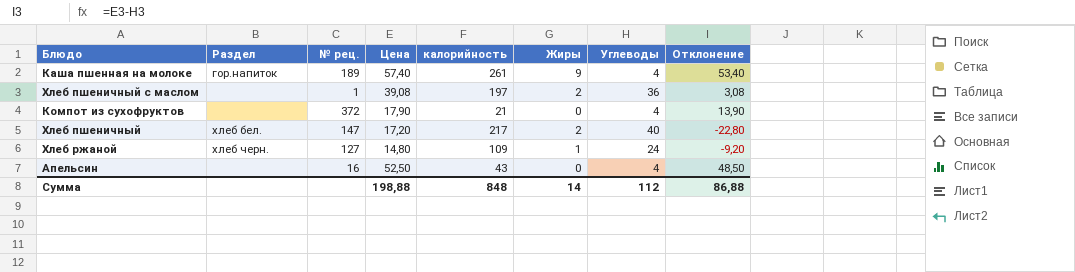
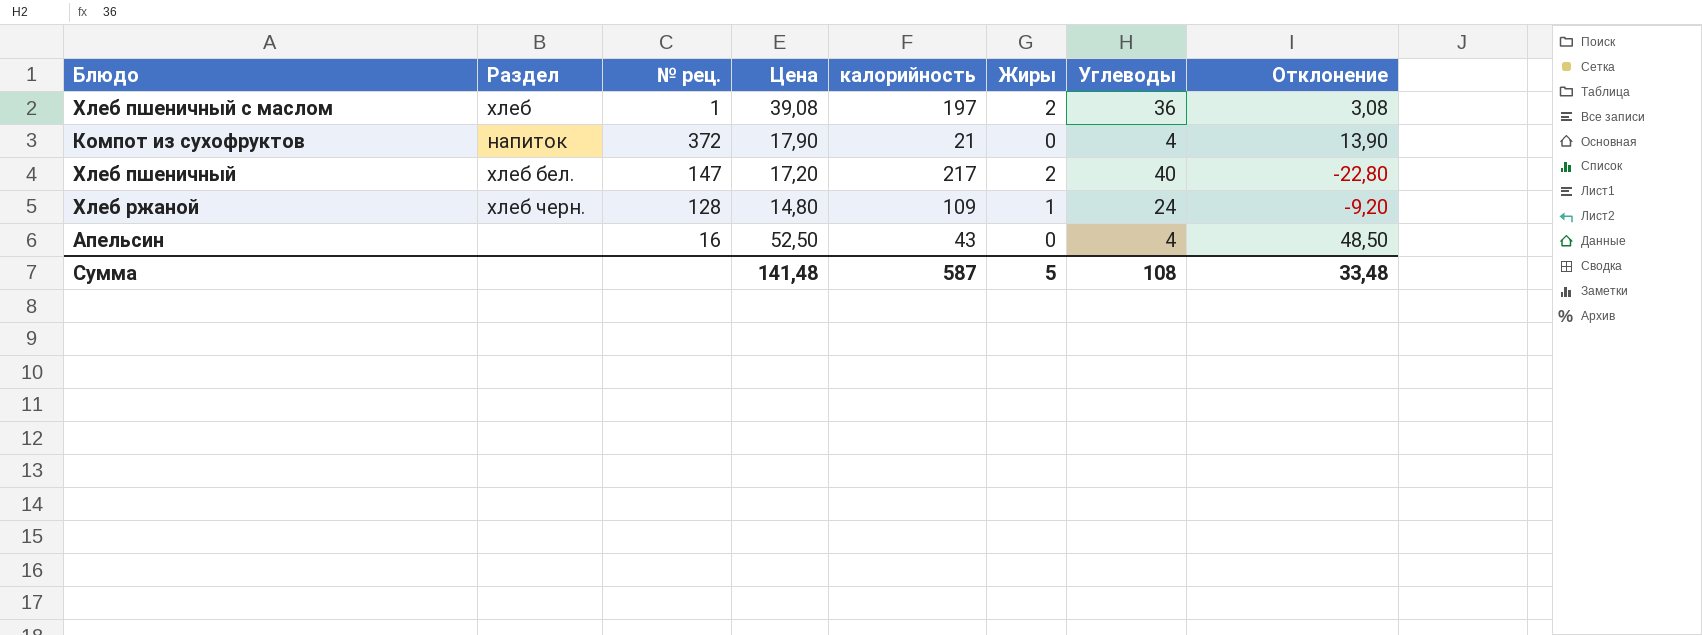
row Каша пшенная на молоке: гор.напиток | 189 | 57,40 | 261 | 9 | 4 | 53,40 -> none
Хлеб пшеничный с маслом | Раздел: none -> хлеб
Компот из сухофруктов | Раздел: none -> напиток
Хлеб ржаной | № рец.: 127 -> 128
Сумма | Цена: 198,88 -> 141,48
Сумма | калорийность: 848 -> 587
Сумма | Жиры: 14 -> 5
Сумма | Углеводы: 112 -> 108
Сумма | Отклонение: 86,88 -> 33,48

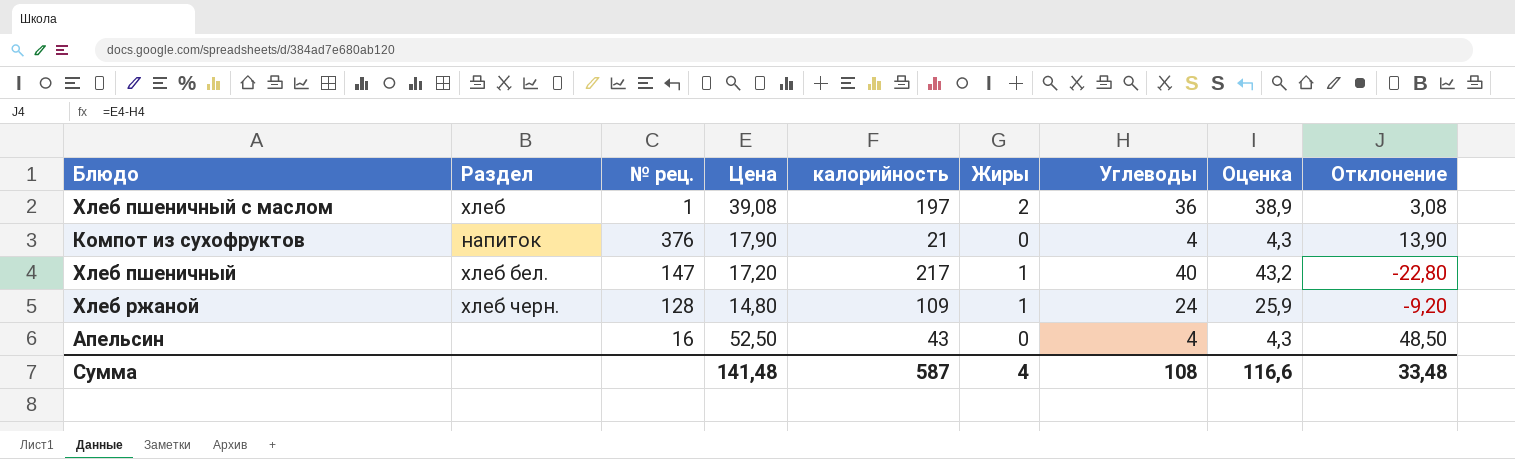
column Оценка | formula: none -> [Углеводы] * 1,08
Компот из сухофруктов | № рец.: 372 -> 376
Хлеб пшеничный | Жиры: 2 -> 1
Сумма | Жиры: 5 -> 4

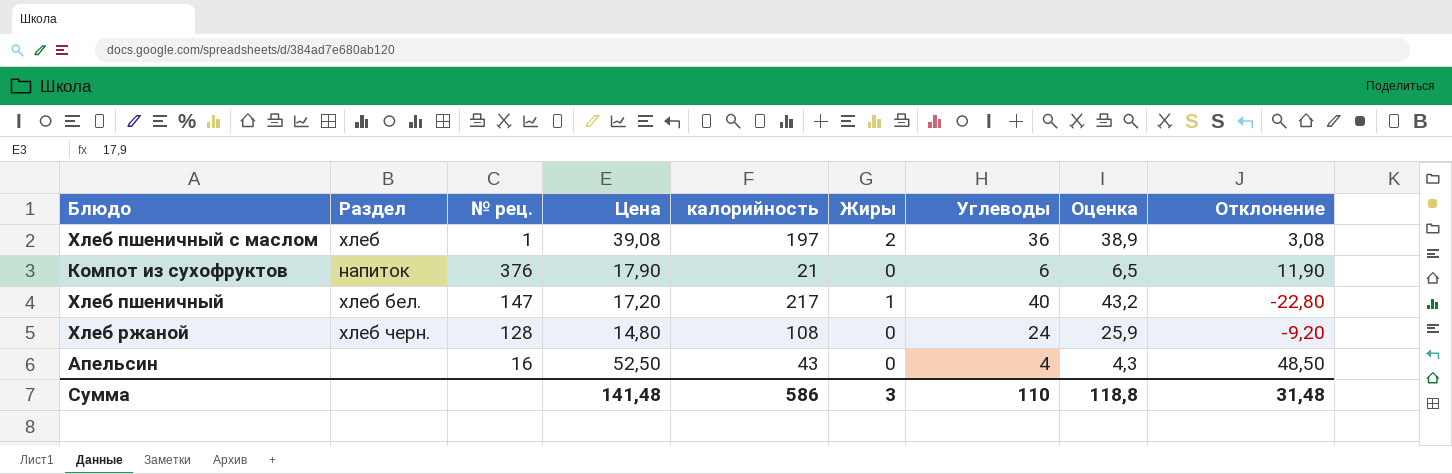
Компот из сухофруктов | Углеводы: 4 -> 6
Компот из сухофруктов | Оценка: 4,3 -> 6,5
Компот из сухофруктов | Отклонение: 13,90 -> 11,90
Хлеб ржаной | калорийность: 109 -> 108
Хлеб ржаной | Жиры: 1 -> 0
Сумма | калорийность: 587 -> 586
Сумма | Жиры: 4 -> 3
Сумма | Углеводы: 108 -> 110
Сумма | Оценка: 116,6 -> 118,8
Сумма | Отклонение: 33,48 -> 31,48

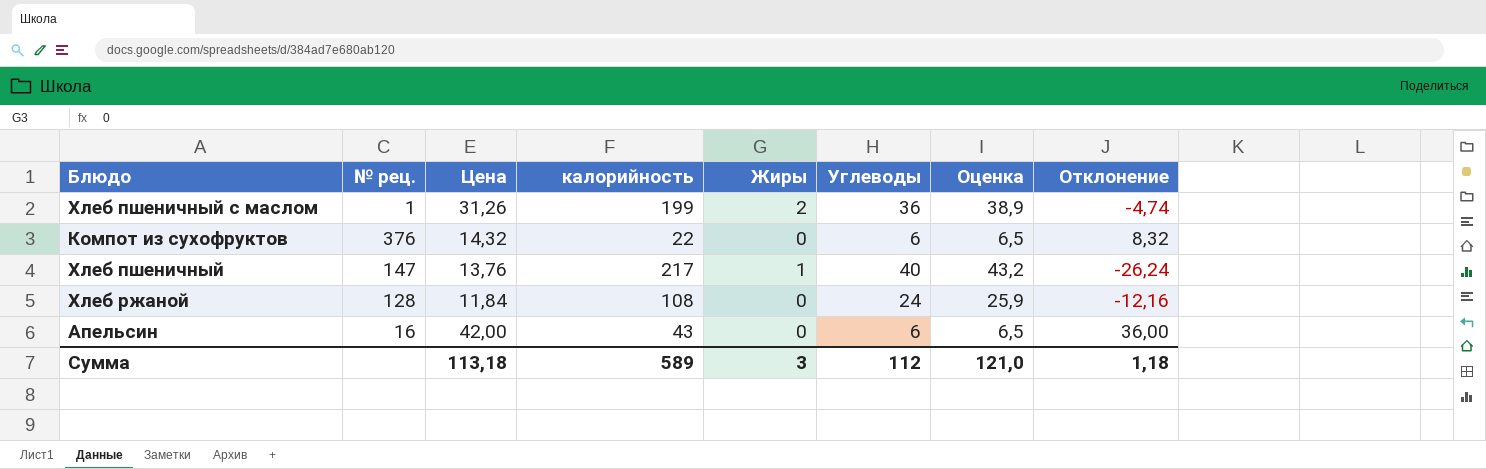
column Раздел | position: 2 -> none
Хлеб пшеничный с маслом | Цена: 39,08 -> 31,26
Хлеб пшеничный с маслом | калорийность: 197 -> 199
Хлеб пшеничный с маслом | Отклонение: 3,08 -> -4,74
Компот из сухофруктов | Цена: 17,90 -> 14,32
Компот из сухофруктов | калорийность: 21 -> 22
Компот из сухофруктов | Отклонение: 11,90 -> 8,32
Хлеб пшеничный | Цена: 17,20 -> 13,76
Хлеб пшеничный | Отклонение: -22,80 -> -26,24
Хлеб ржаной | Цена: 14,80 -> 11,84
Хлеб ржаной | Отклонение: -9,20 -> -12,16
Апельсин | Цена: 52,50 -> 42,00
Апельсин | Углеводы: 4 -> 6
Апельсин | Оценка: 4,3 -> 6,5
Апельсин | Отклонение: 48,50 -> 36,00
Сумма | Цена: 141,48 -> 113,18
Сумма | калорийность: 586 -> 589
Сумма | Углеводы: 110 -> 112
Сумма | Оценка: 118,8 -> 121,0
Сумма | Отклонение: 31,48 -> 1,18

